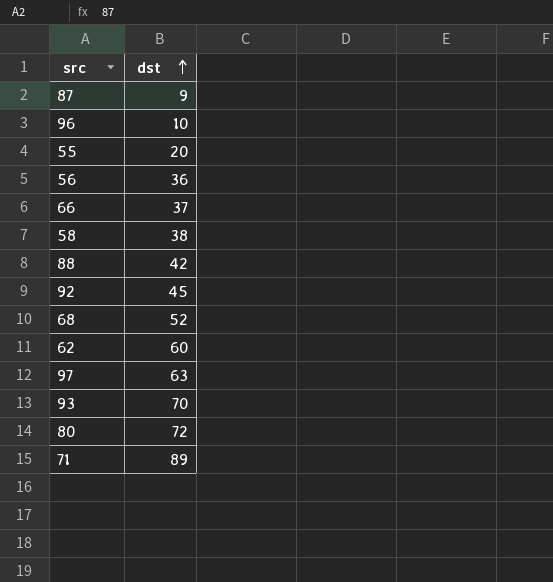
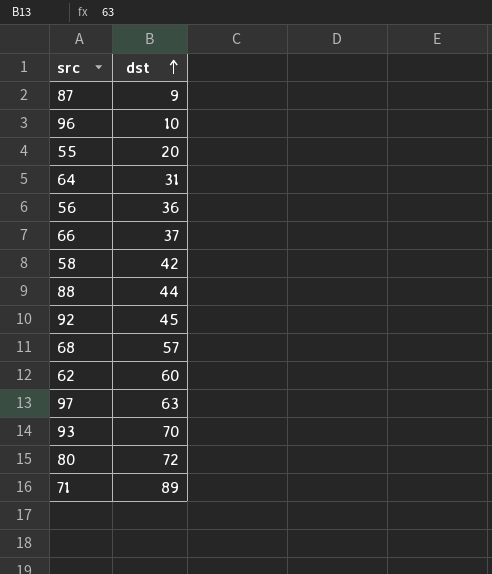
row 64: none -> 31
58 | dst: 38 -> 42
88 | dst: 42 -> 44
68 | dst: 52 -> 57

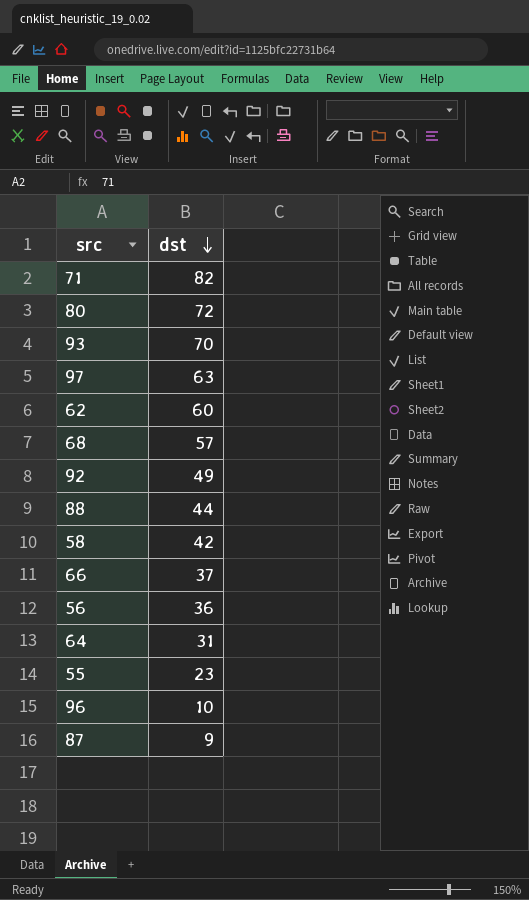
row order: dst ascending -> dst descending
71 | dst: 89 -> 82
92 | dst: 45 -> 49
55 | dst: 20 -> 23

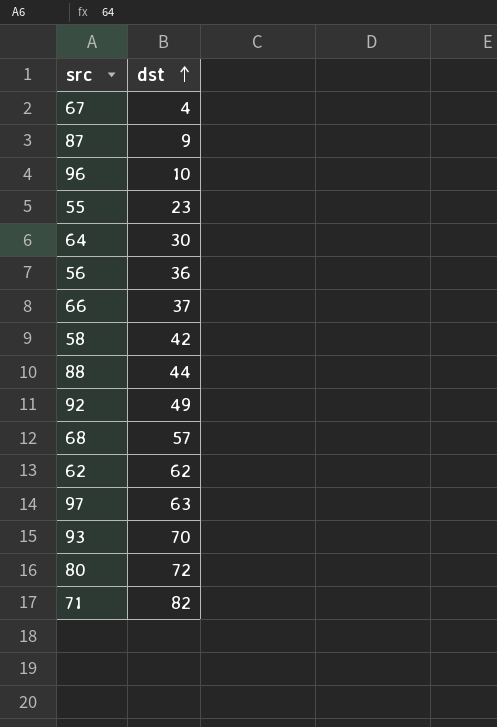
row order: dst descending -> dst ascending
row 67: none -> 4
64 | dst: 31 -> 30
62 | dst: 60 -> 62

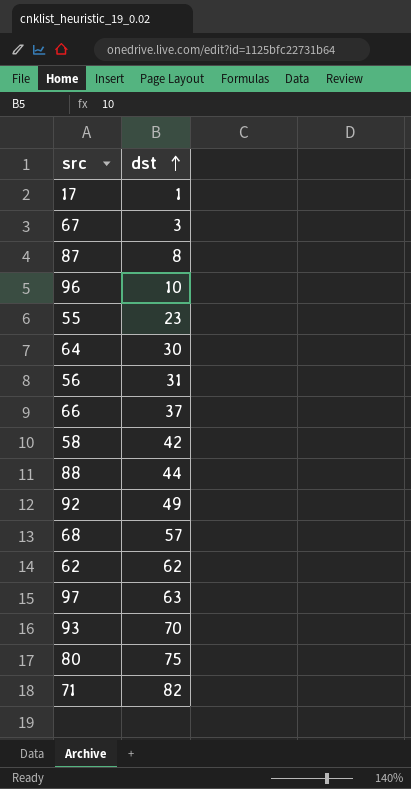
row 17: none -> 1
67 | dst: 4 -> 3
87 | dst: 9 -> 8
56 | dst: 36 -> 31
80 | dst: 72 -> 75

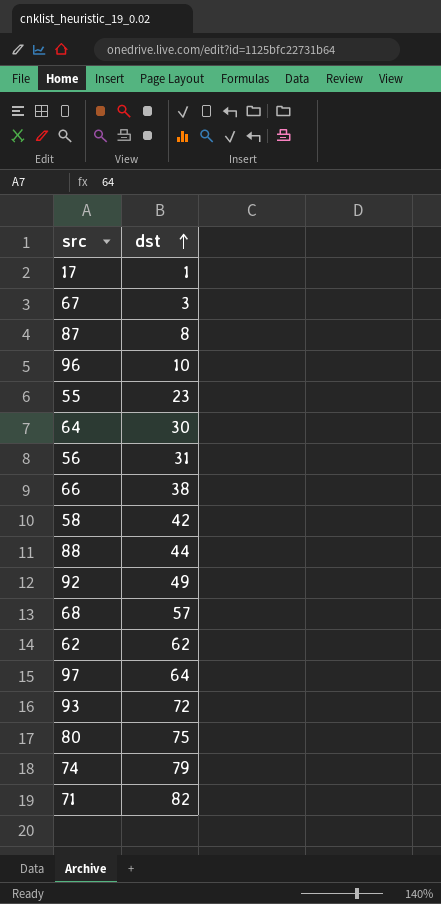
66 | dst: 37 -> 38
97 | dst: 63 -> 64
93 | dst: 70 -> 72
row 74: none -> 79

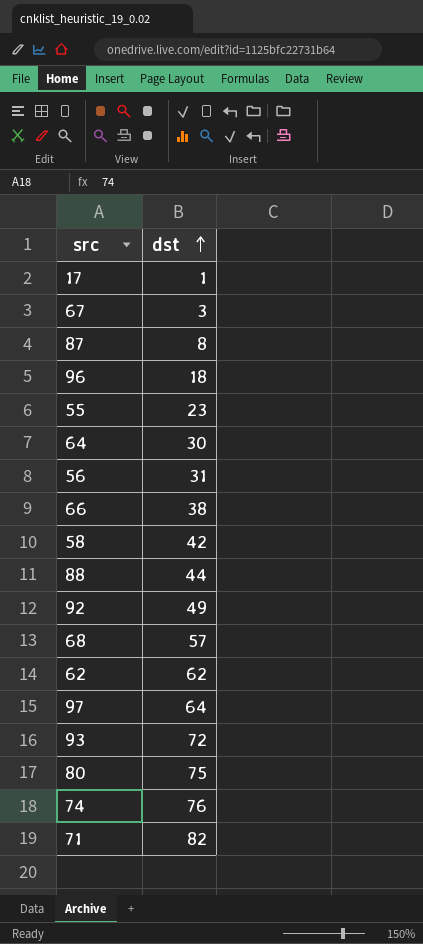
96 | dst: 10 -> 18
74 | dst: 79 -> 76

